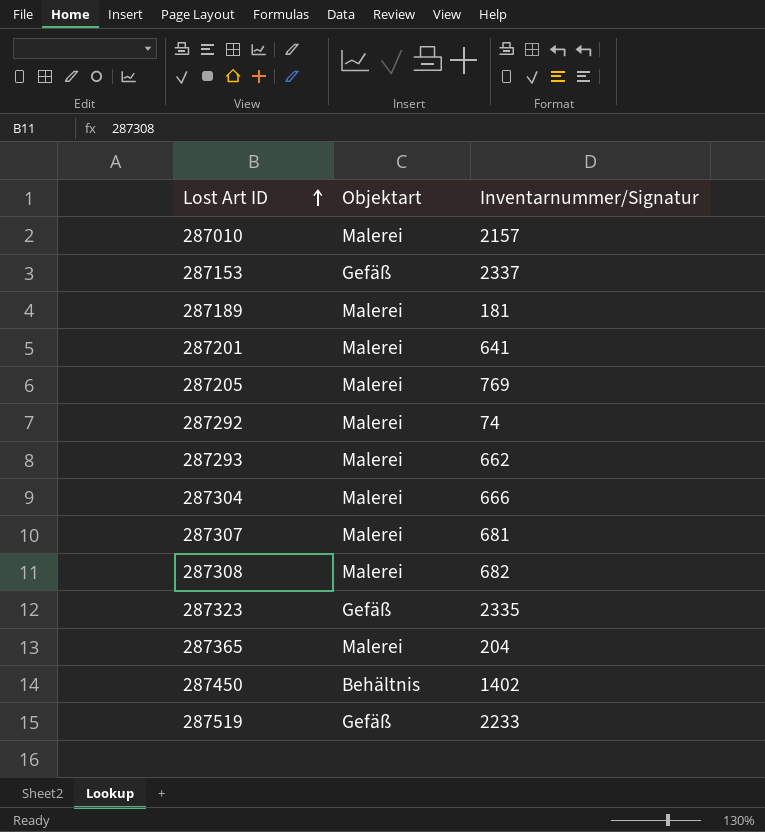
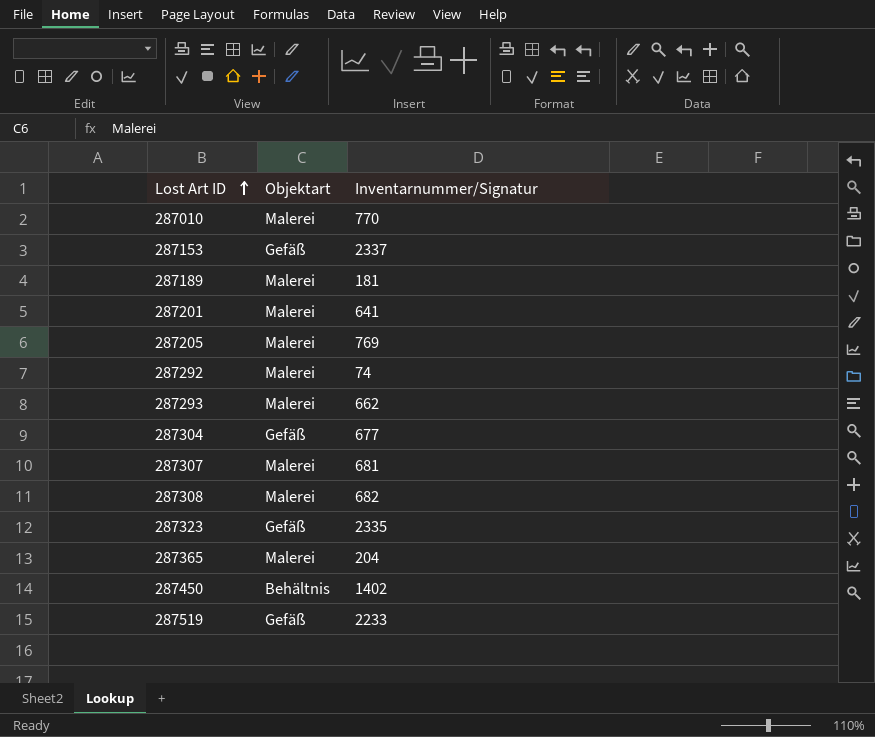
287010 | Inventarnummer/Signatur: 2157 -> 770
287304 | Objektart: Malerei -> Gefäß
287304 | Inventarnummer/Signatur: 666 -> 677

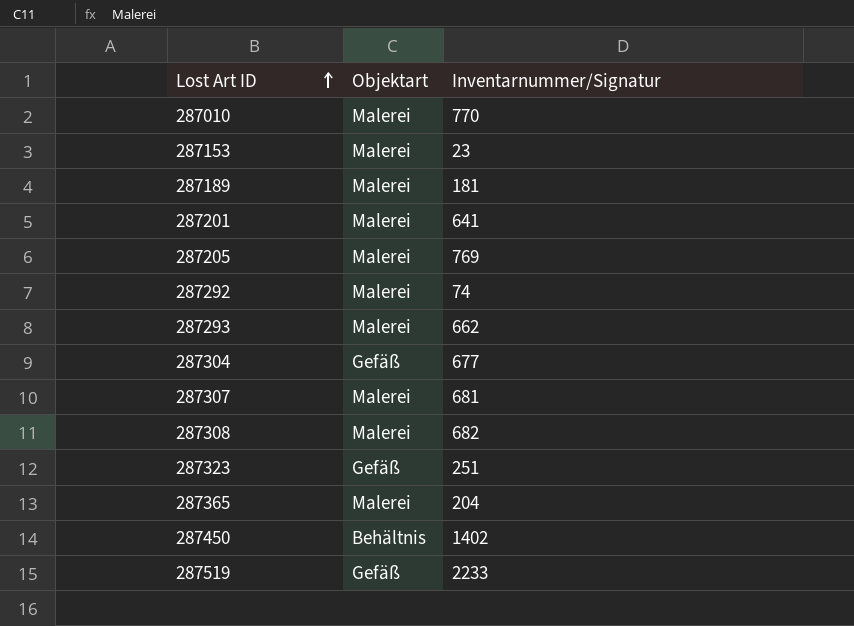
287153 | Objektart: Gefäß -> Malerei
287153 | Inventarnummer/Signatur: 2337 -> 23
287323 | Inventarnummer/Signatur: 2335 -> 251

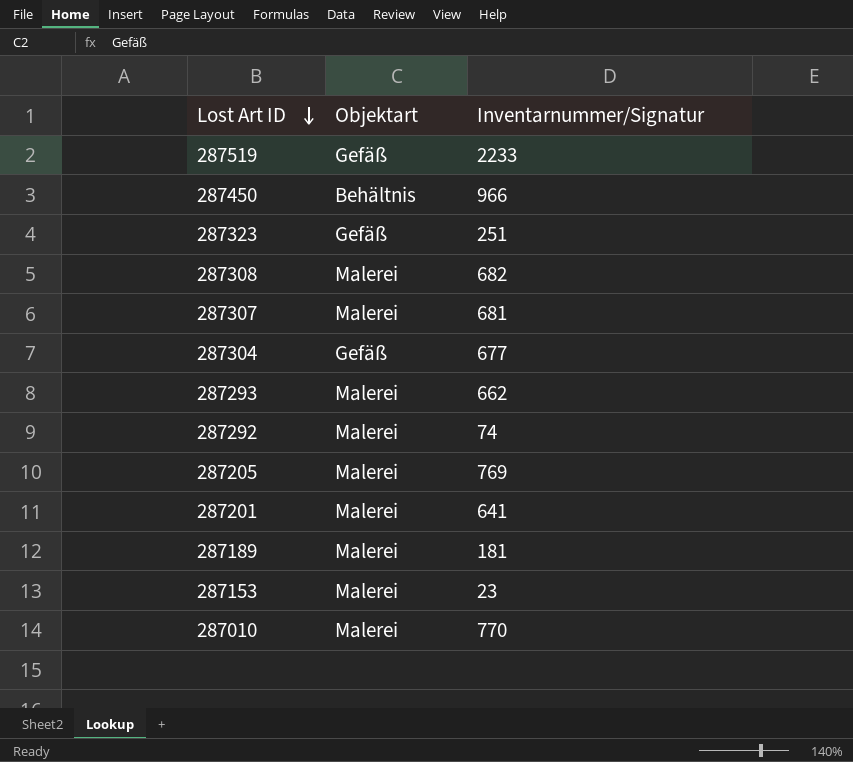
row order: Lost Art ID ascending -> Lost Art ID descending
row 287365: Malerei | 204 -> none
287450 | Inventarnummer/Signatur: 1402 -> 966

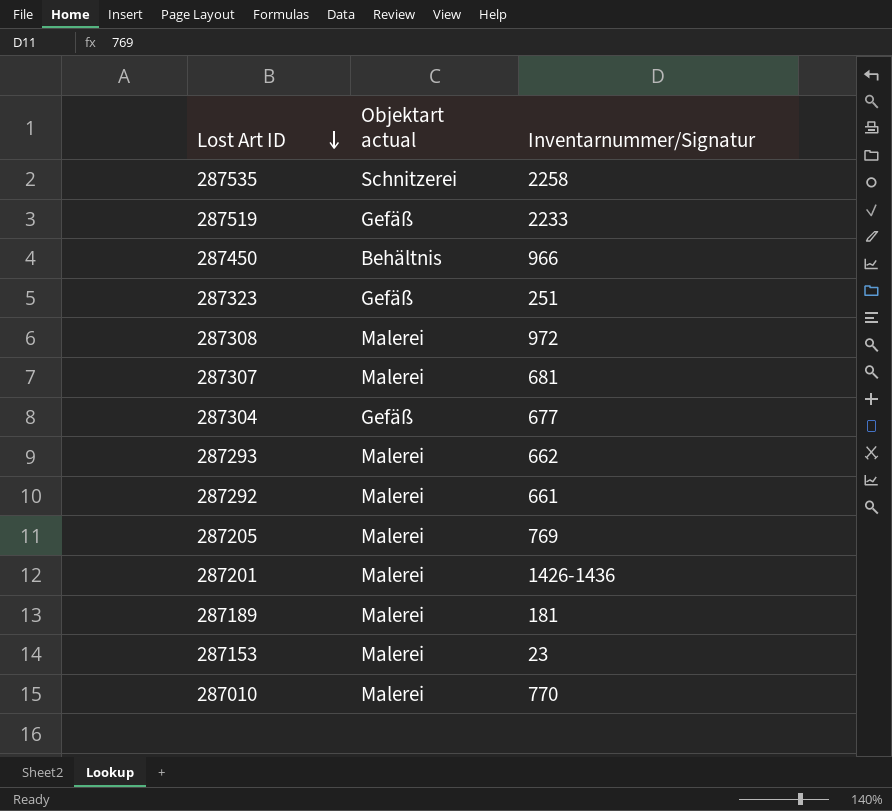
column name: Objektart -> Objektart actual
row 287535: none -> Schnitzerei | 2258
287308 | Inventarnummer/Signatur: 682 -> 972
287292 | Inventarnummer/Signatur: 74 -> 661
287201 | Inventarnummer/Signatur: 641 -> 1426-1436

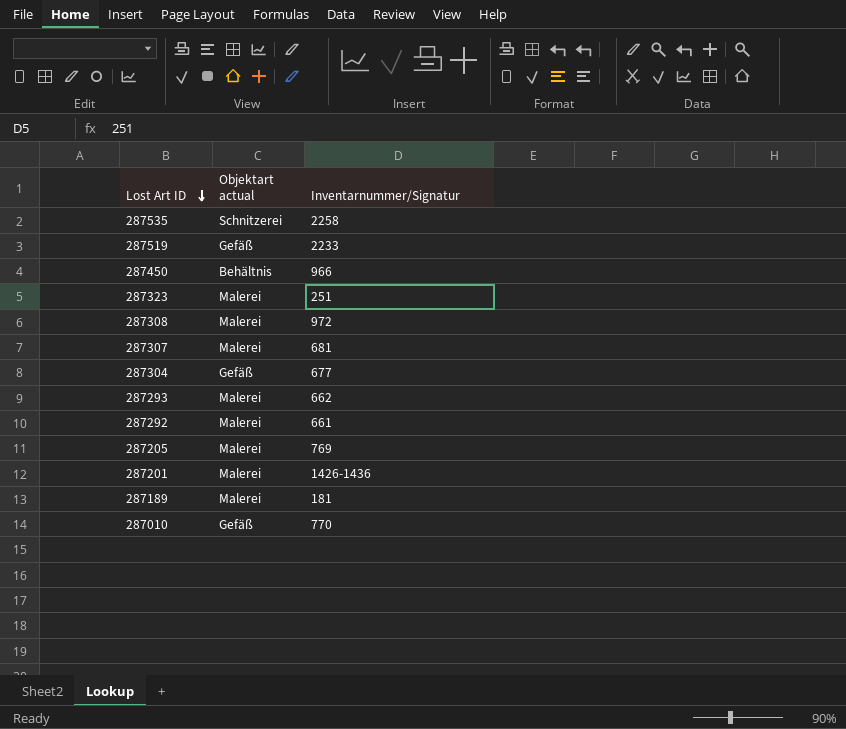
row 287153: Malerei | 23 -> none
287323 | Objektart actual: Gefäß -> Malerei
287010 | Objektart actual: Malerei -> Gefäß

